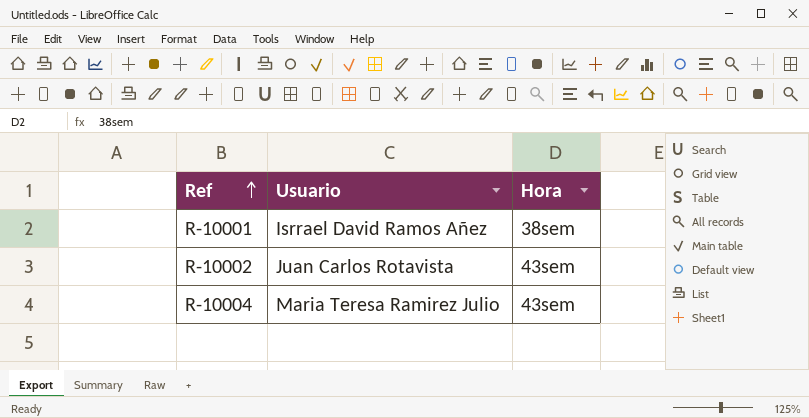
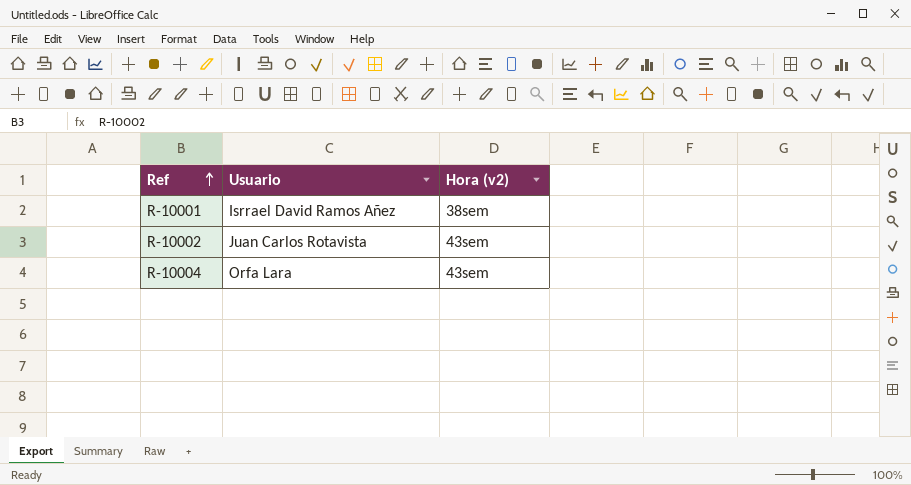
column name: Hora -> Hora (v2)
R-10004 | Usuario: Maria Teresa Ramirez Julio -> Orfa Lara

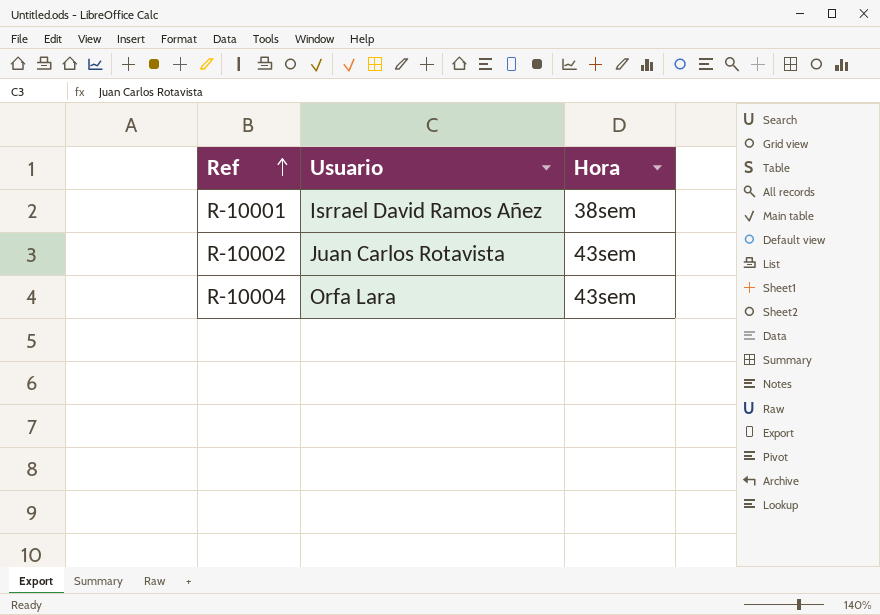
column name: Hora (v2) -> Hora

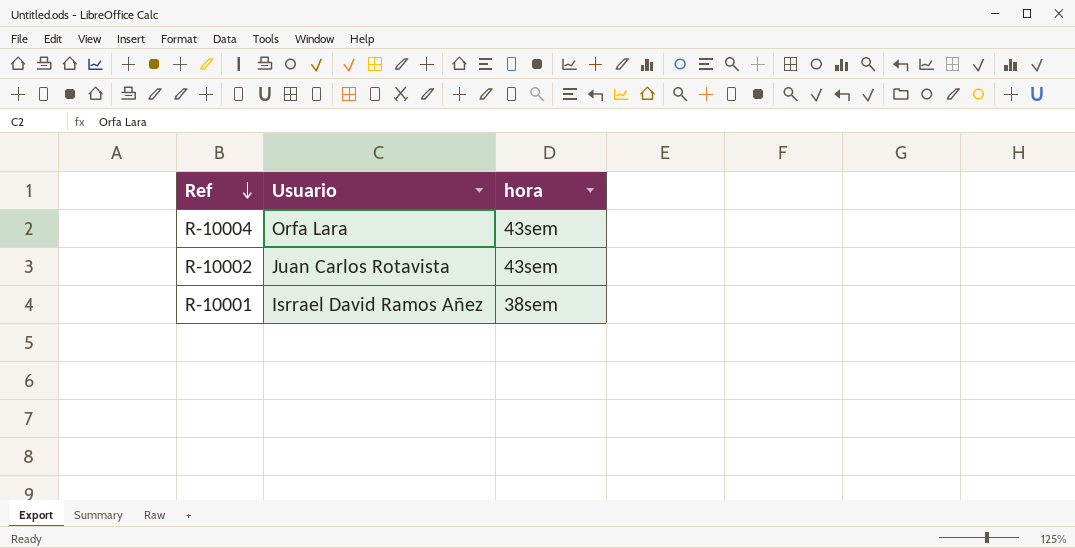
row order: Ref ascending -> Ref descending
column name: Hora -> hora

